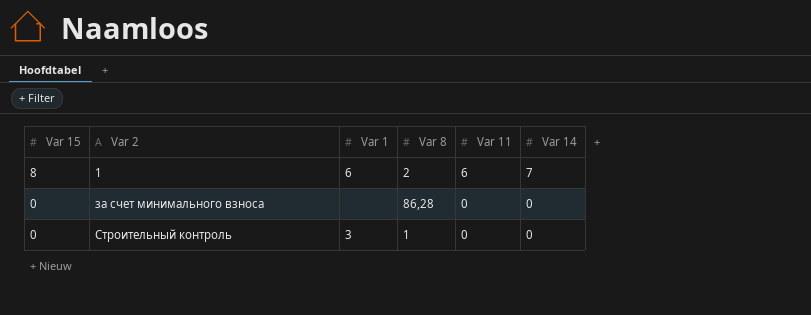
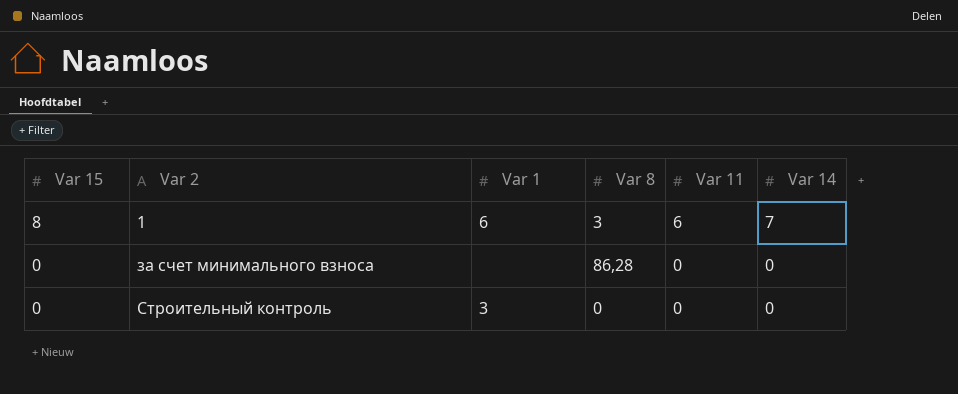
1 | Var 8: 2 -> 3
Строительный контроль | Var 8: 1 -> 0

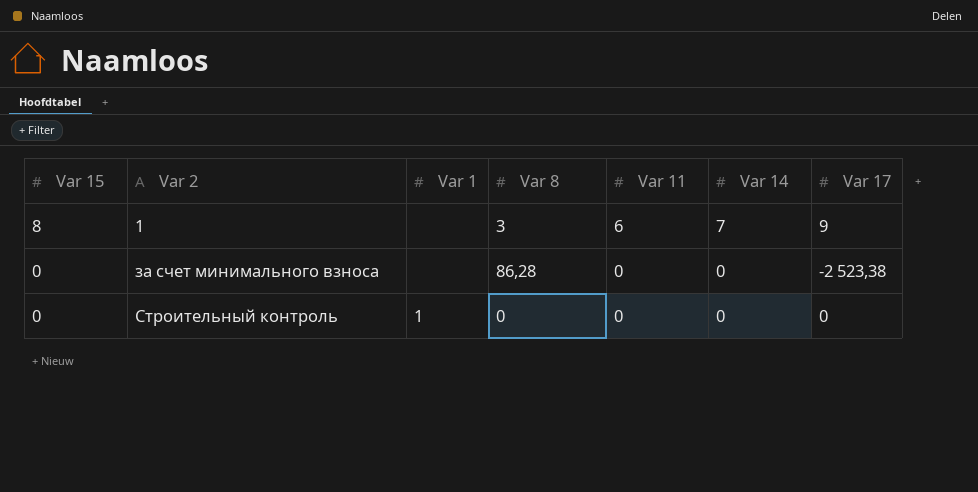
column Var 17 | position: none -> 7
1 | Var 1: 6 -> none
Строительный контроль | Var 1: 3 -> 1

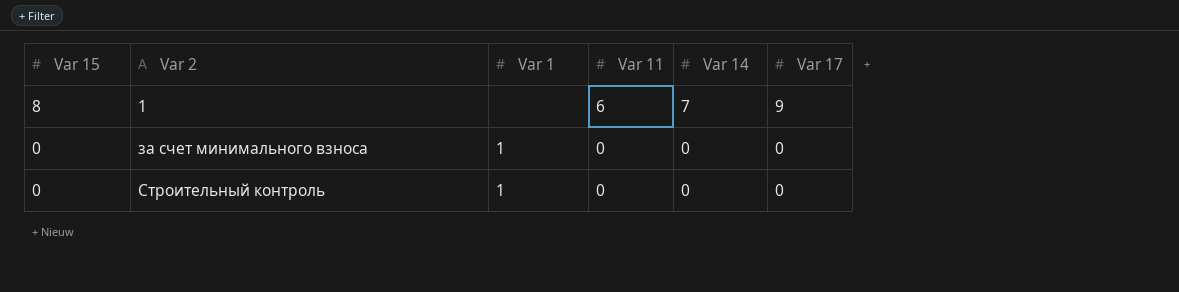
column Var 8 | position: 4 -> none
за счет минимального взноса | Var 1: none -> 1
за счет минимального взноса | Var 17: -2 523,38 -> 0

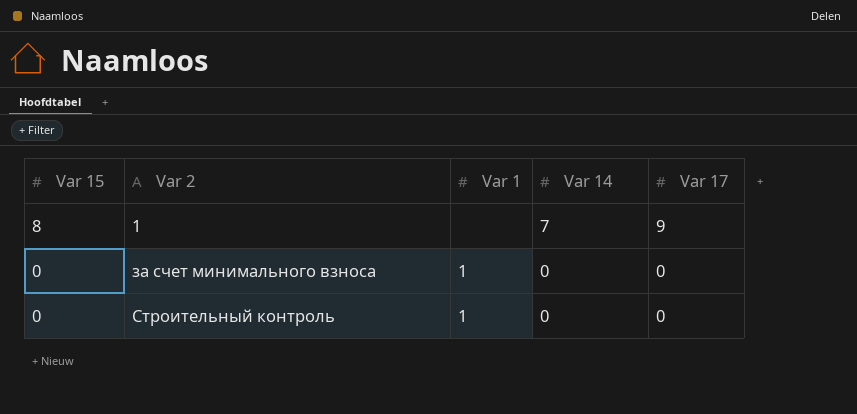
column Var 11 | position: 4 -> none

